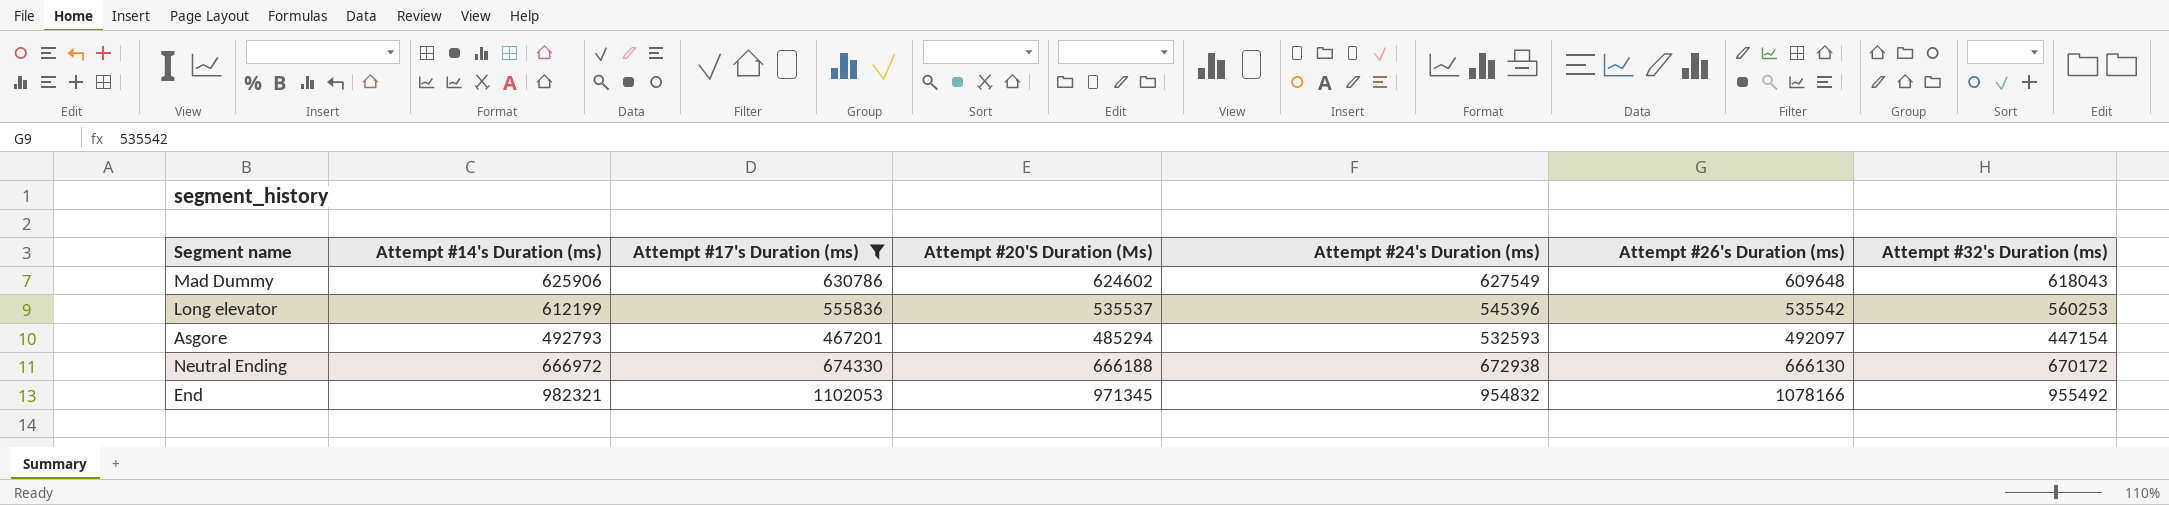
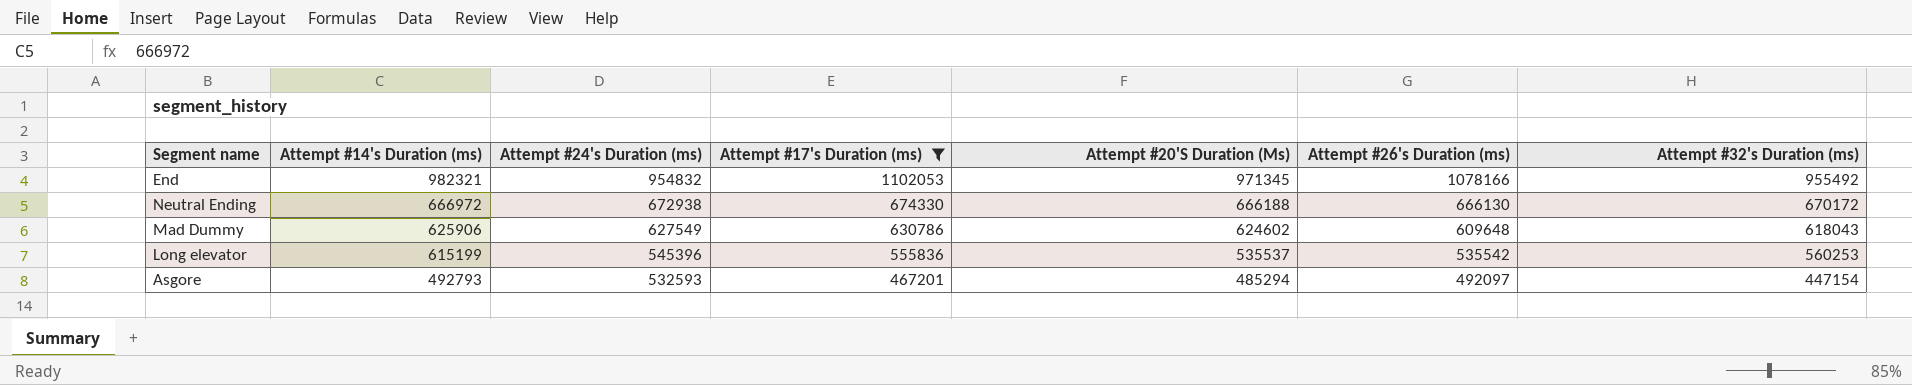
row order: none -> Attempt #14's Duration (ms) descending
column Attempt #24's Duration (ms) | position: 5 -> 3
Long elevator | Attempt #14's Duration (ms): 612199 -> 615199

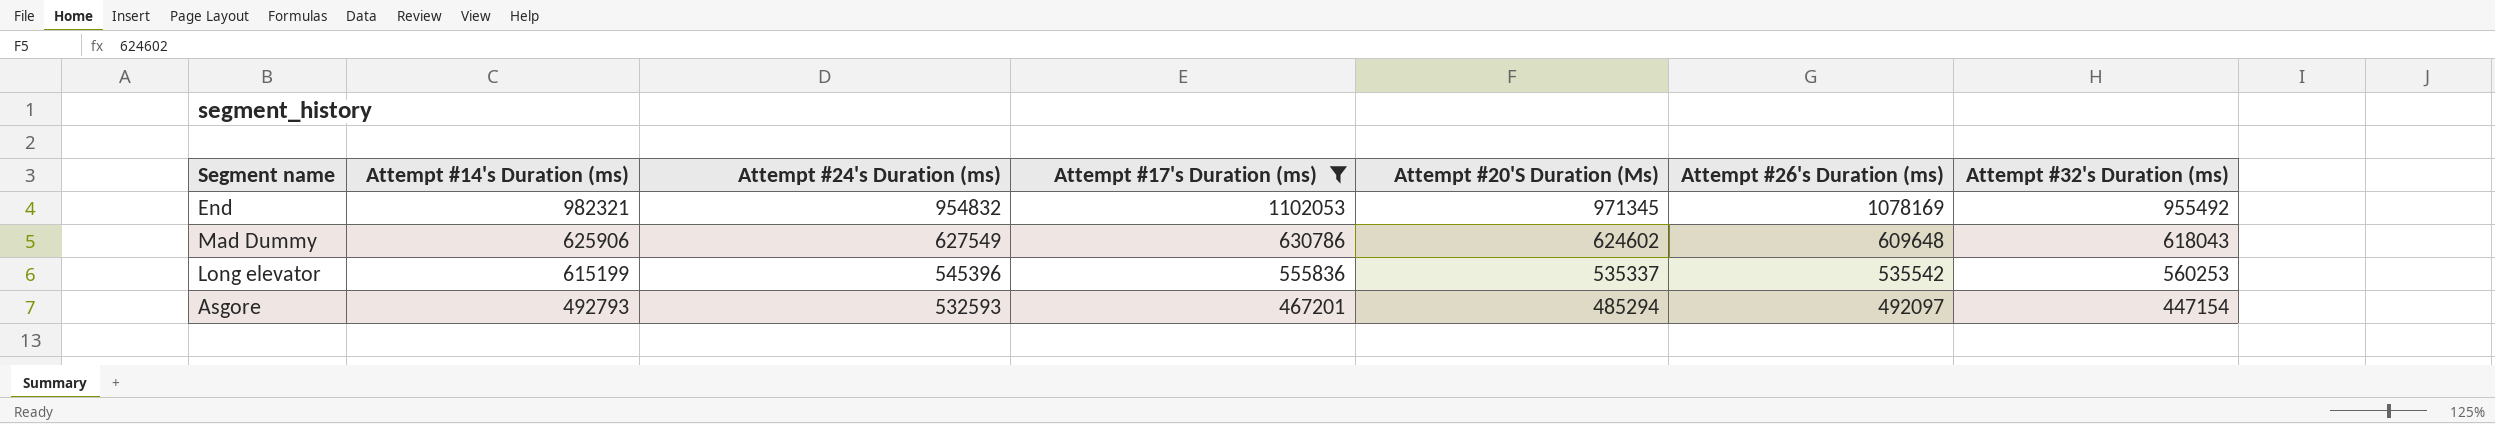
row Neutral Ending: 666972 | 672938 | 674330 | 666188 | 666130 | 670172 -> none
End | Attempt #26's Duration (ms): 1078166 -> 1078169
Long elevator | Attempt #20'S Duration (Ms): 535537 -> 535337

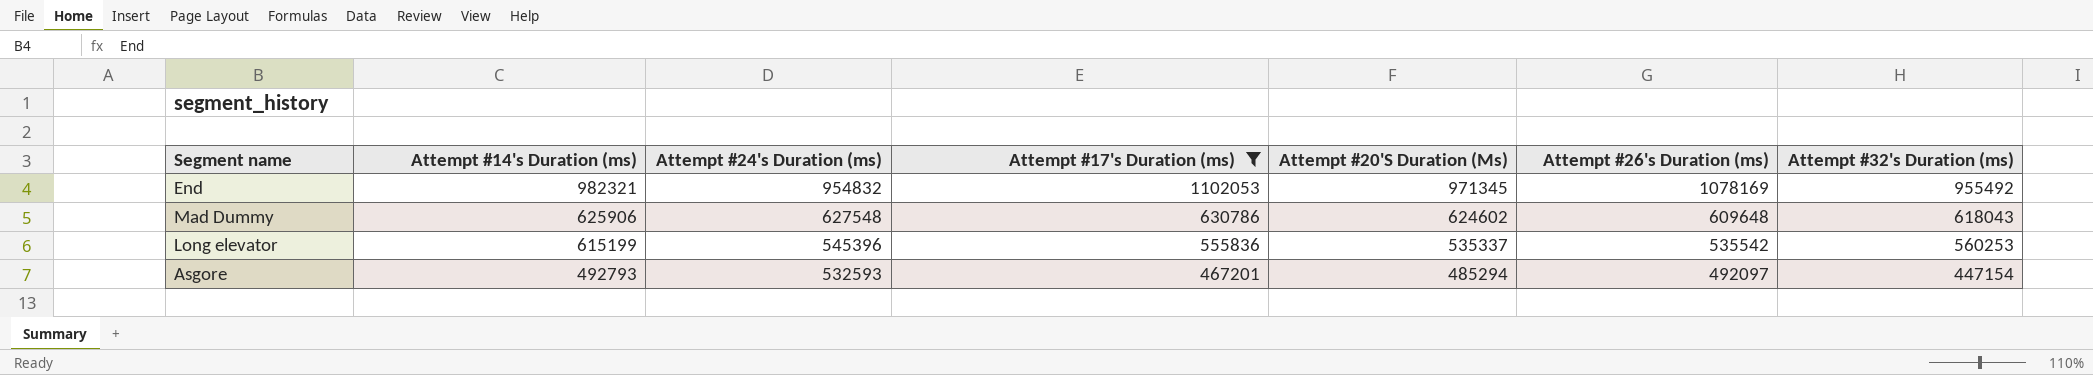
Mad Dummy | Attempt #24's Duration (ms): 627549 -> 627548

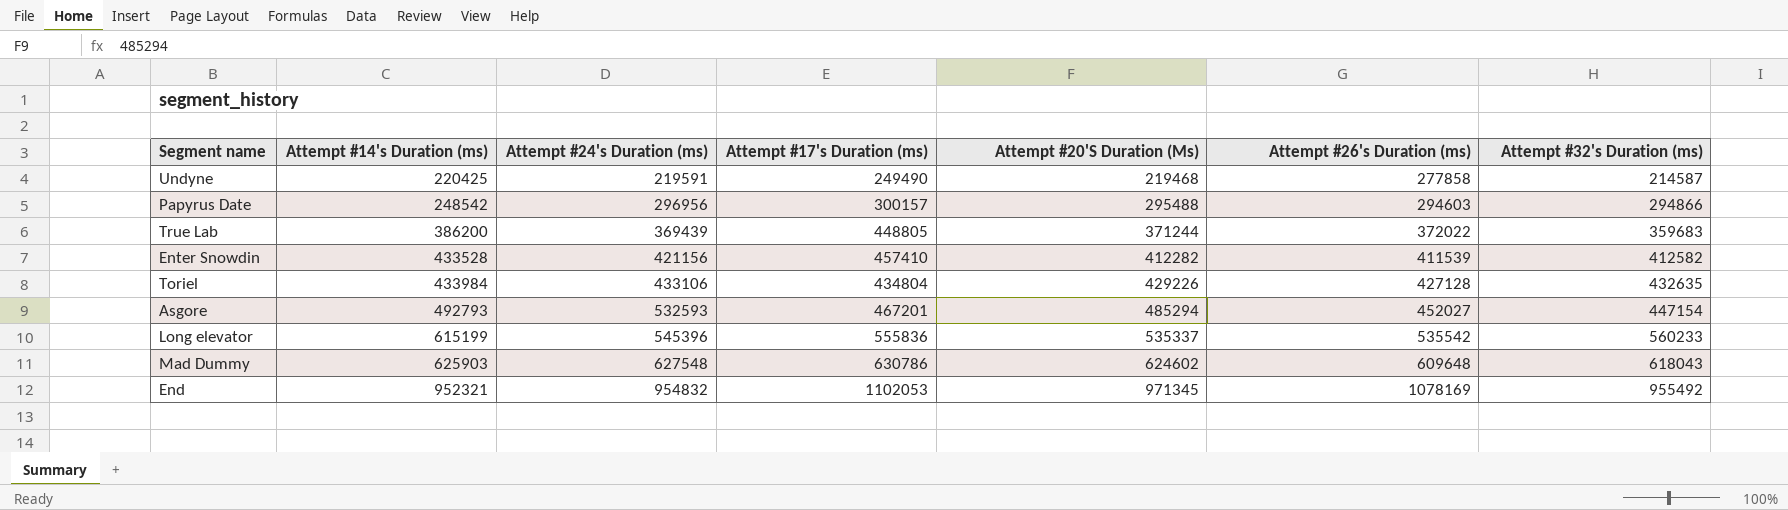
filter: Attempt #17's Duration (ms) >= 467201 -> none
row order: Attempt #14's Duration (ms) descending -> Attempt #14's Duration (ms) ascending
Asgore | Attempt #26's Duration (ms): 492097 -> 452027
Long elevator | Attempt #32's Duration (ms): 560253 -> 560233
Mad Dummy | Attempt #14's Duration (ms): 625906 -> 625903
End | Attempt #14's Duration (ms): 982321 -> 952321

